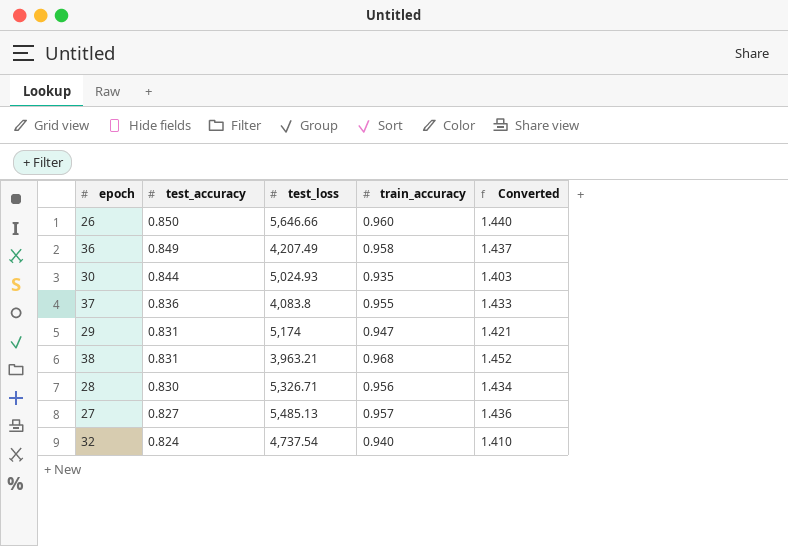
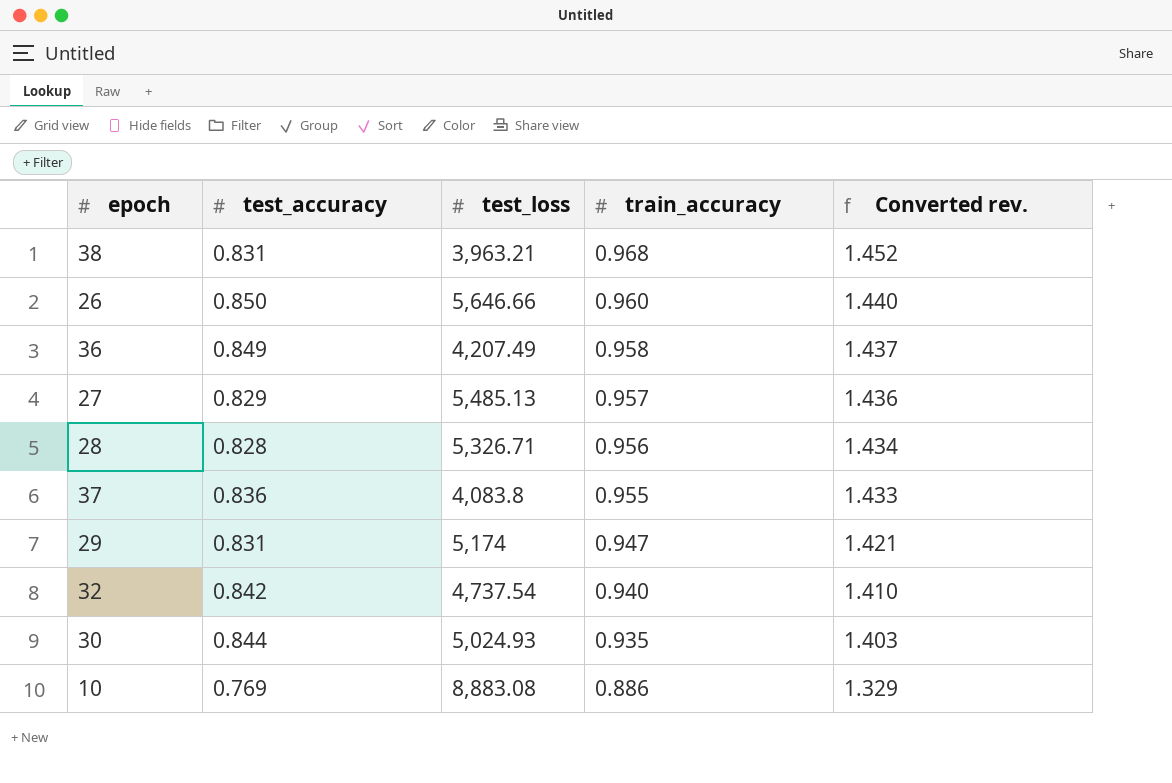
row order: test_accuracy descending -> train_accuracy descending
column name: Converted -> Converted rev.
27 | test_accuracy: 0.827 -> 0.829
28 | test_accuracy: 0.830 -> 0.828
32 | test_accuracy: 0.824 -> 0.842
row 10: none -> 0.769 | 8,883.08 | 0.886 | 1.329

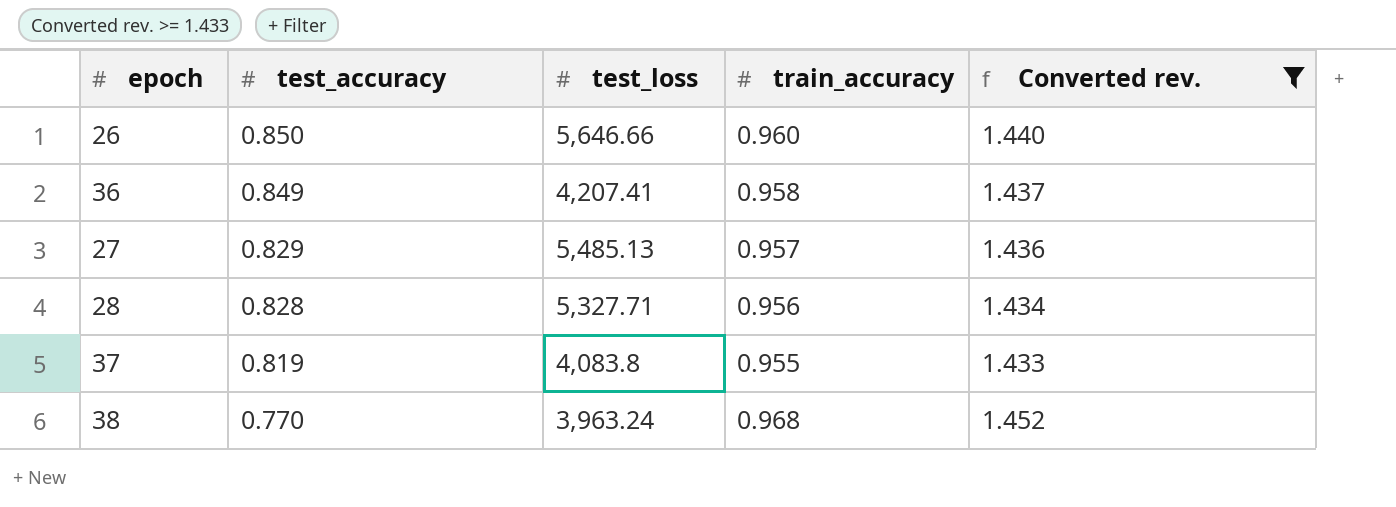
filter: none -> Converted rev. >= 1.433
row order: train_accuracy descending -> test_accuracy descending
36 | test_loss: 4,207.49 -> 4,207.41
28 | test_loss: 5,326.71 -> 5,327.71
37 | test_accuracy: 0.836 -> 0.819
38 | test_accuracy: 0.831 -> 0.770
38 | test_loss: 3,963.21 -> 3,963.24

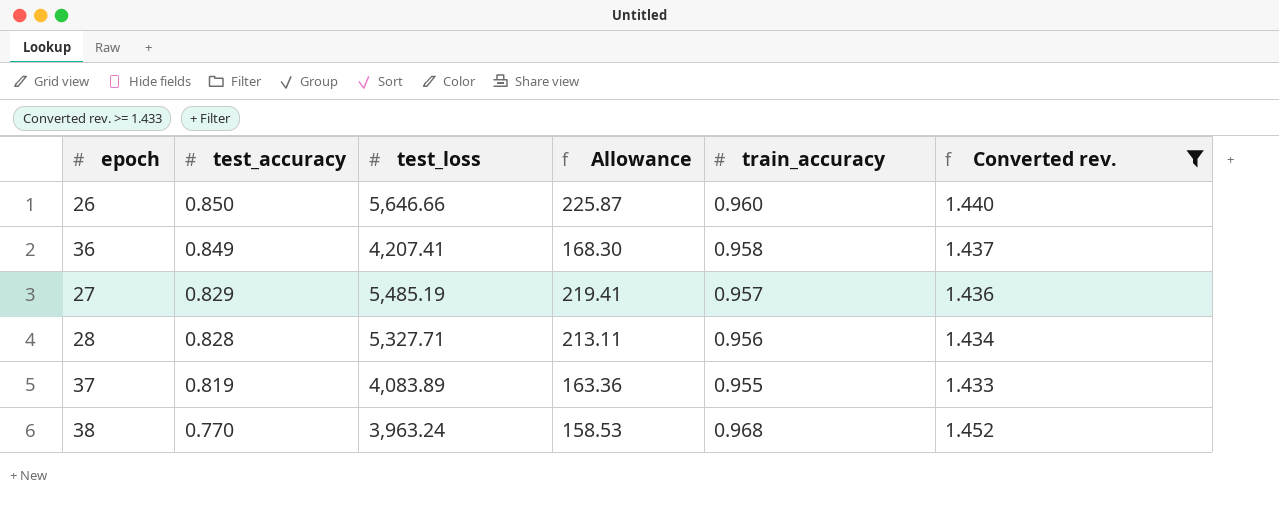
column Allowance | formula: none -> [test_loss] * 0.04
27 | test_loss: 5,485.13 -> 5,485.19
37 | test_loss: 4,083.8 -> 4,083.89

